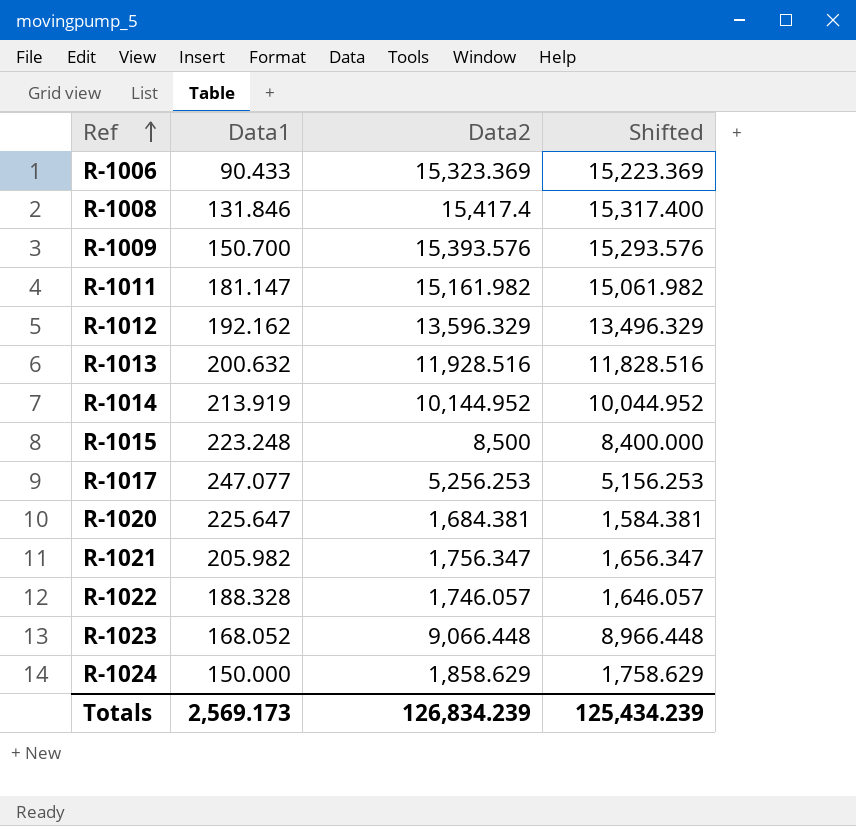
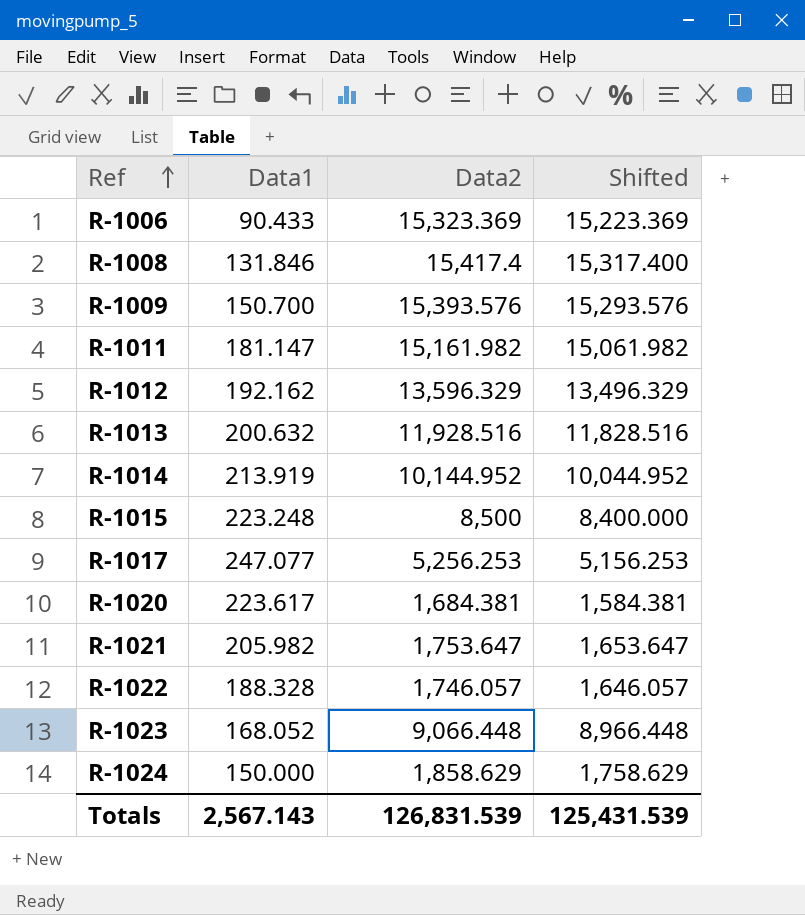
R-1020 | Data1: 225.647 -> 223.617
R-1021 | Data2: 1,756.347 -> 1,753.647
R-1021 | Shifted: 1,656.347 -> 1,653.647
Totals | Data1: 2,569.173 -> 2,567.143
Totals | Data2: 126,834.239 -> 126,831.539
Totals | Shifted: 125,434.239 -> 125,431.539

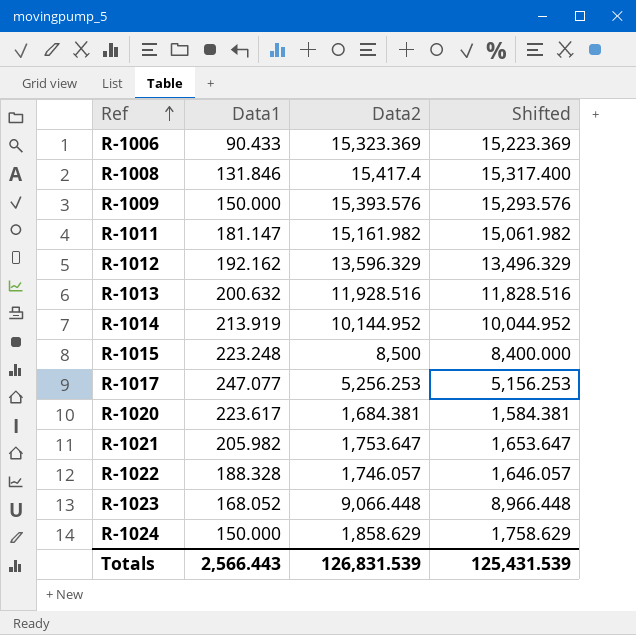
R-1009 | Data1: 150.700 -> 150.000
Totals | Data1: 2,567.143 -> 2,566.443

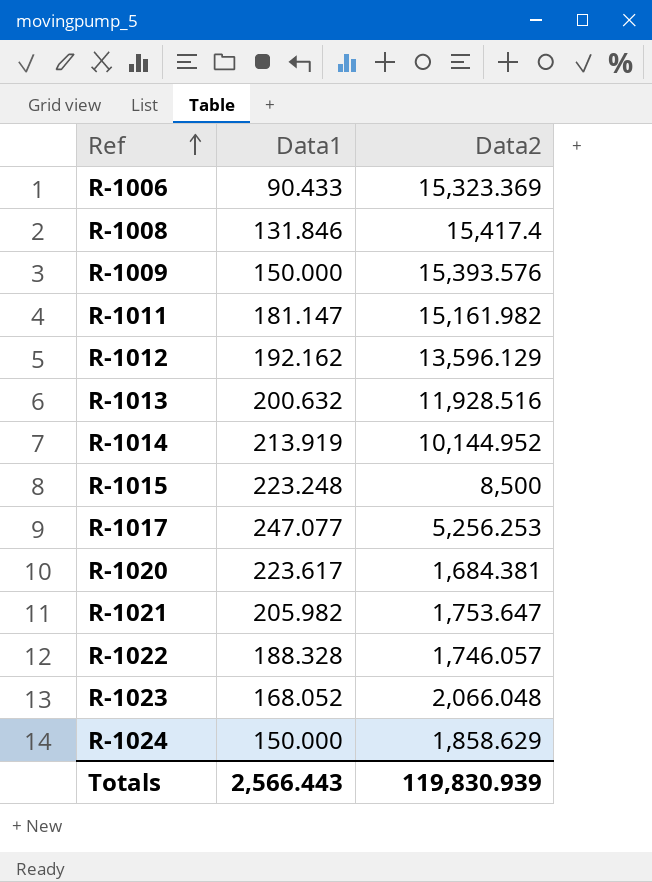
column Shifted | formula: [Data2] - 100 -> none
R-1012 | Data2: 13,596.329 -> 13,596.129
R-1023 | Data2: 9,066.448 -> 2,066.048
Totals | Data2: 126,831.539 -> 119,830.939

